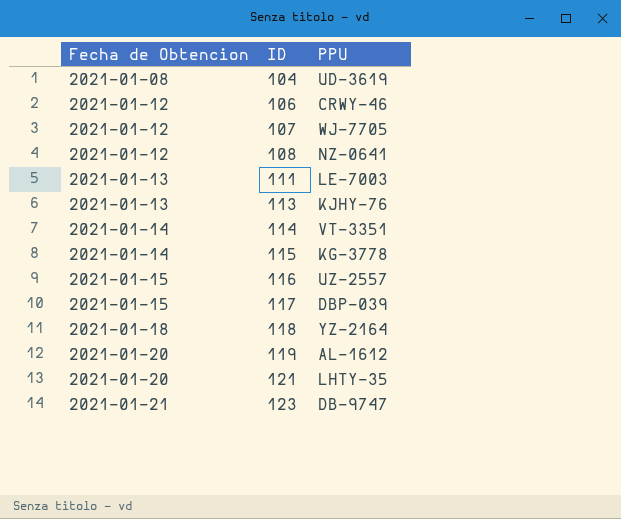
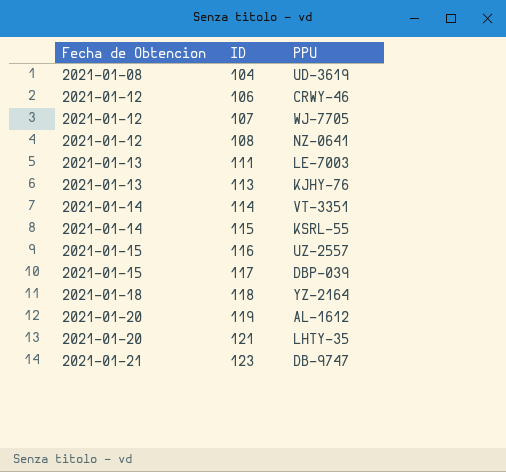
115 | PPU: KG-3778 -> KSRL-55

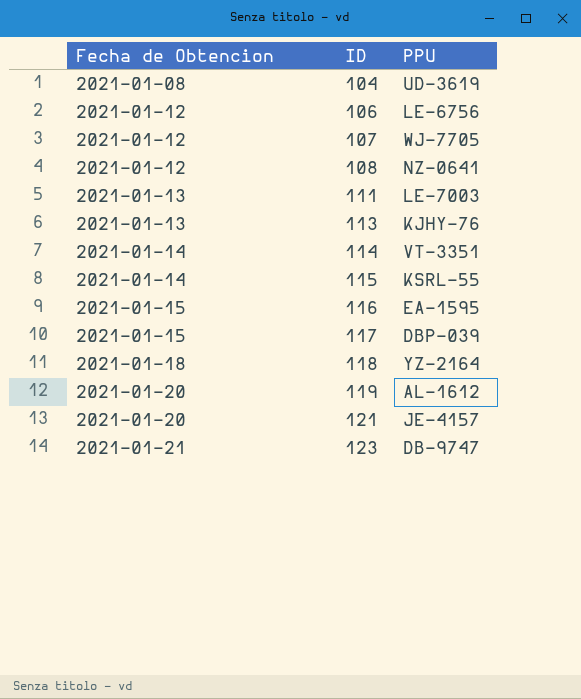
106 | PPU: CRWY-46 -> LE-6756
116 | PPU: UZ-2557 -> EA-1595
121 | PPU: LHTY-35 -> JE-4157

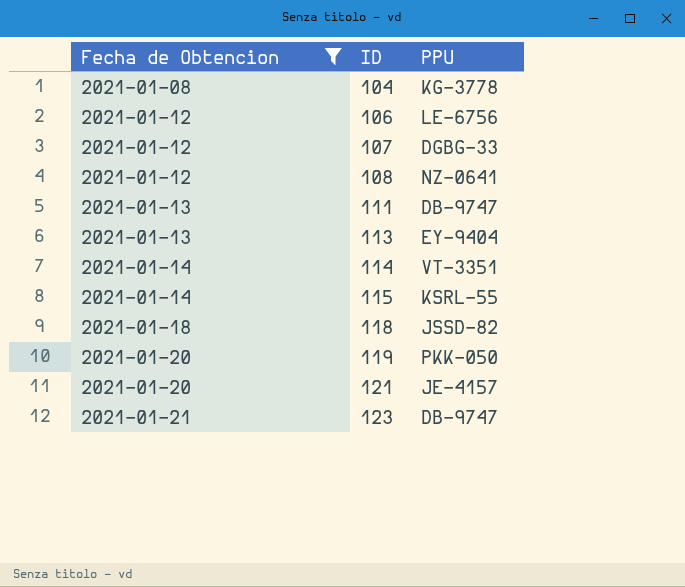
filter: none -> Fecha de Obtencion != 2021-01-15
104 | PPU: UD-3619 -> KG-3778
107 | PPU: WJ-7705 -> DGBG-33
111 | PPU: LE-7003 -> DB-9747
113 | PPU: KJHY-76 -> EY-9404
118 | PPU: YZ-2164 -> JSSD-82
119 | PPU: AL-1612 -> PKK-050

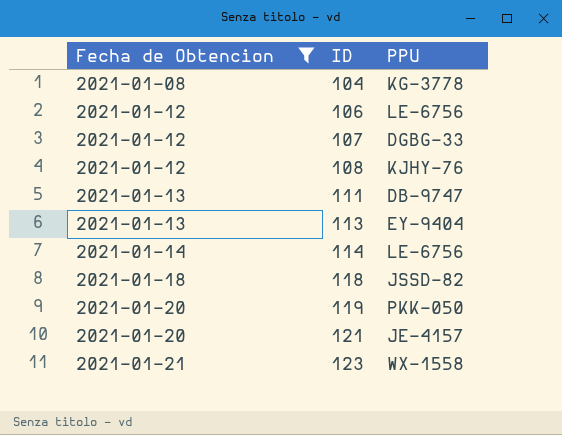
row 115: 2021-01-14 | KSRL-55 -> none
108 | PPU: NZ-0641 -> KJHY-76
114 | PPU: VT-3351 -> LE-6756
123 | PPU: DB-9747 -> WX-1558

